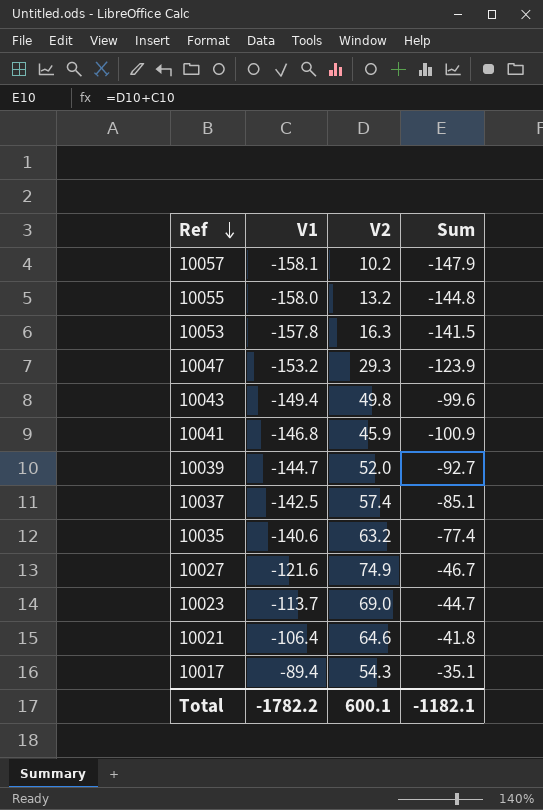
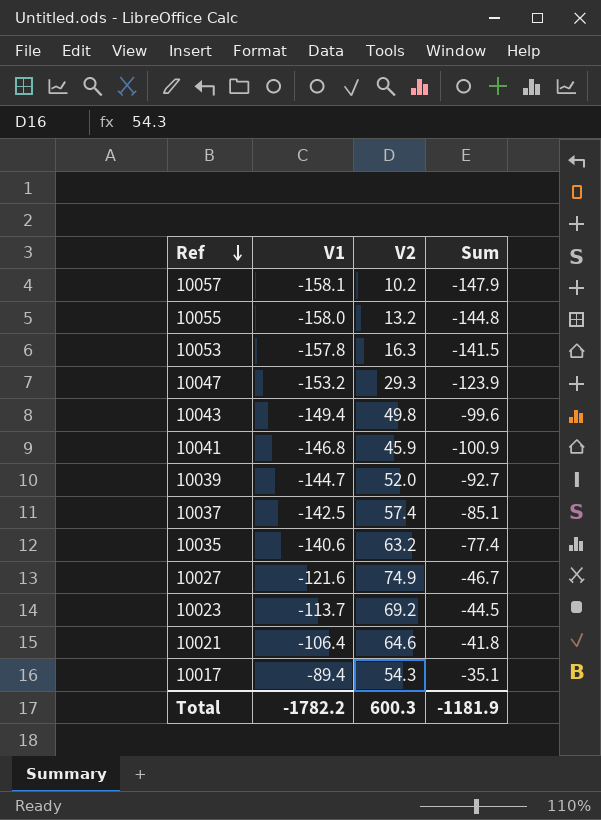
10023 | V2: 69.0 -> 69.2
10023 | Sum: -44.7 -> -44.5
Total | V2: 600.1 -> 600.3
Total | Sum: -1182.1 -> -1181.9

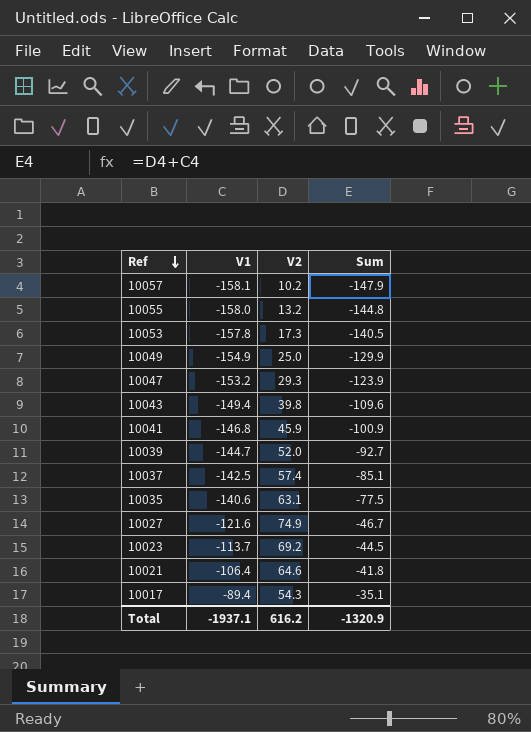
10053 | V2: 16.3 -> 17.3
10053 | Sum: -141.5 -> -140.5
row 10049: none -> -154.9 | 25.0 | -129.9
10043 | V2: 49.8 -> 39.8
10043 | Sum: -99.6 -> -109.6
10035 | V2: 63.2 -> 63.1
10035 | Sum: -77.4 -> -77.5
Total | V1: -1782.2 -> -1937.1
Total | V2: 600.3 -> 616.2
Total | Sum: -1181.9 -> -1320.9

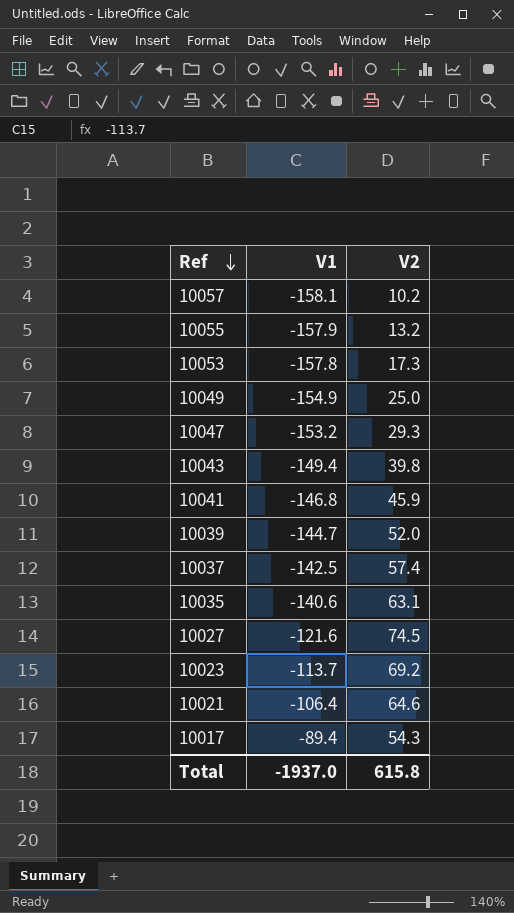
column Sum | formula: [V1] + [V2] -> none
10055 | V1: -158.0 -> -157.9
10027 | V2: 74.9 -> 74.5
Total | V1: -1937.1 -> -1937.0
Total | V2: 616.2 -> 615.8

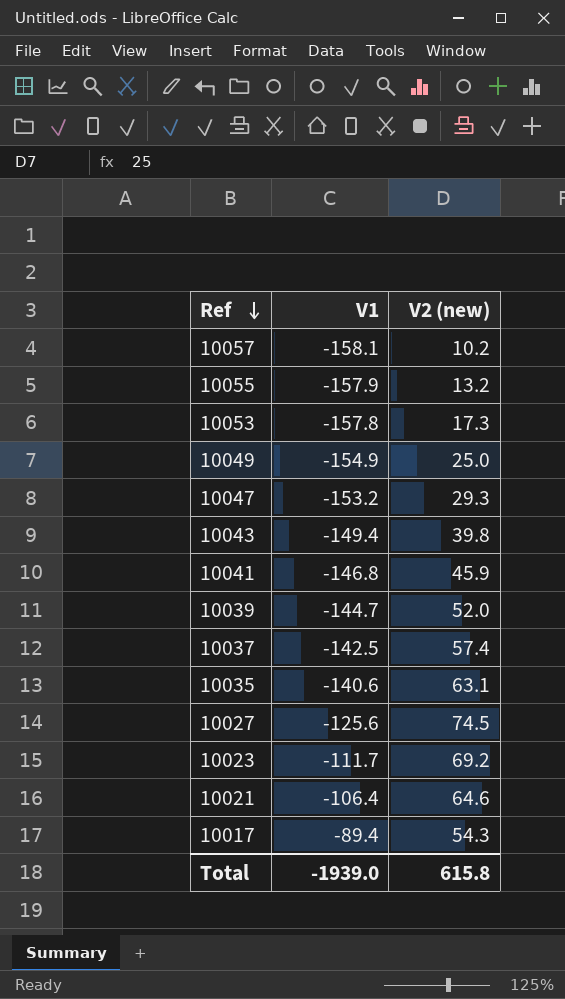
column name: V2 -> V2 (new)
10027 | V1: -121.6 -> -125.6
10023 | V1: -113.7 -> -111.7
Total | V1: -1937.0 -> -1939.0

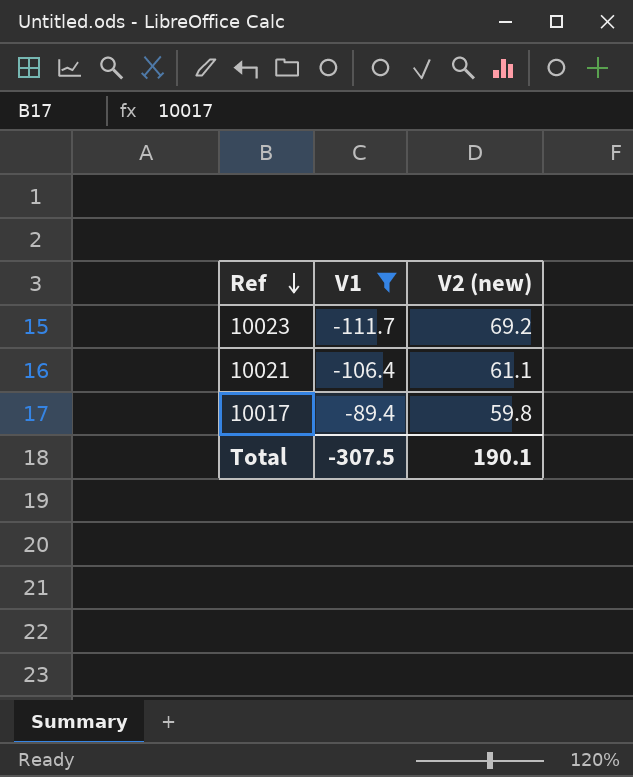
filter: none -> V1 >= -111.7
10021 | V2 (new): 64.6 -> 61.1
10017 | V2 (new): 54.3 -> 59.8
Total | V1: -1939.0 -> -307.5
Total | V2 (new): 615.8 -> 190.1

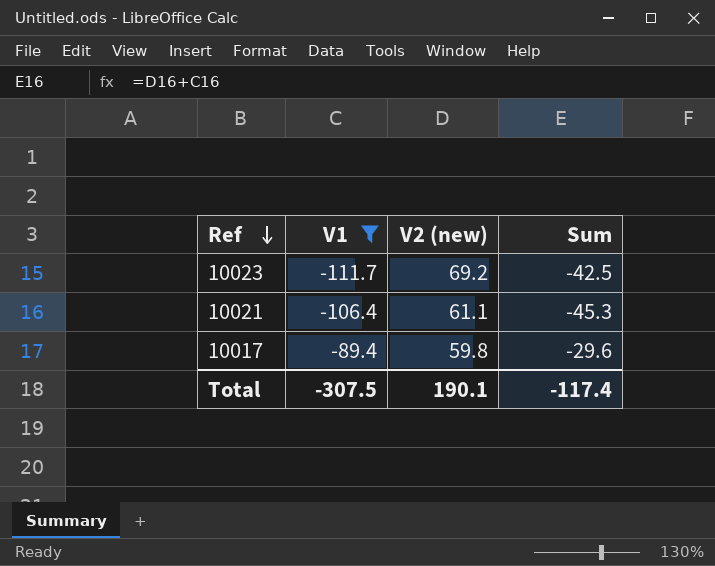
column Sum | formula: none -> [V1] + [V2 (new)]

